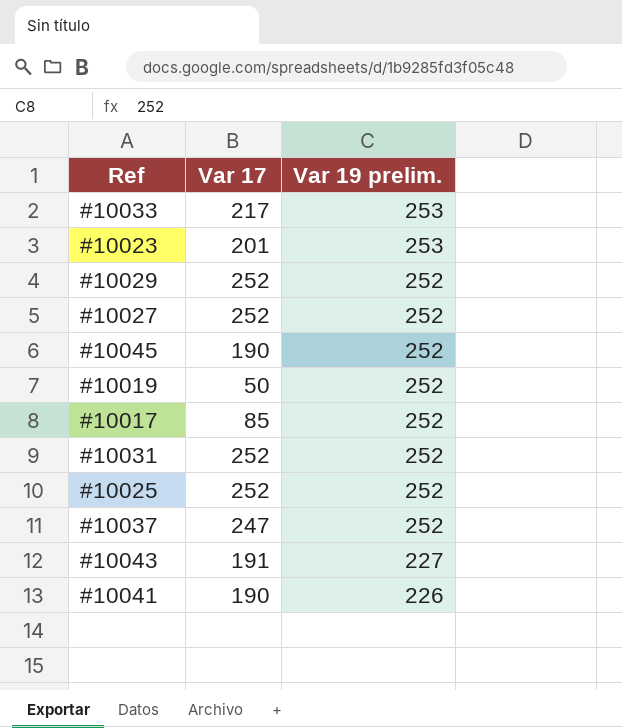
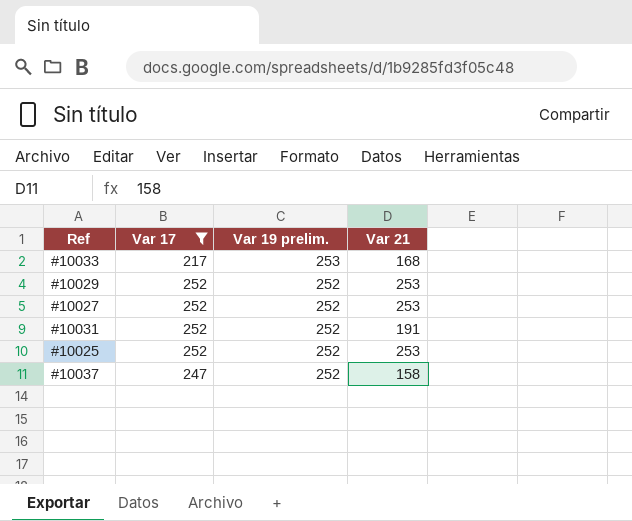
filter: none -> Var 17 >= 217
column Var 21 | position: none -> 4

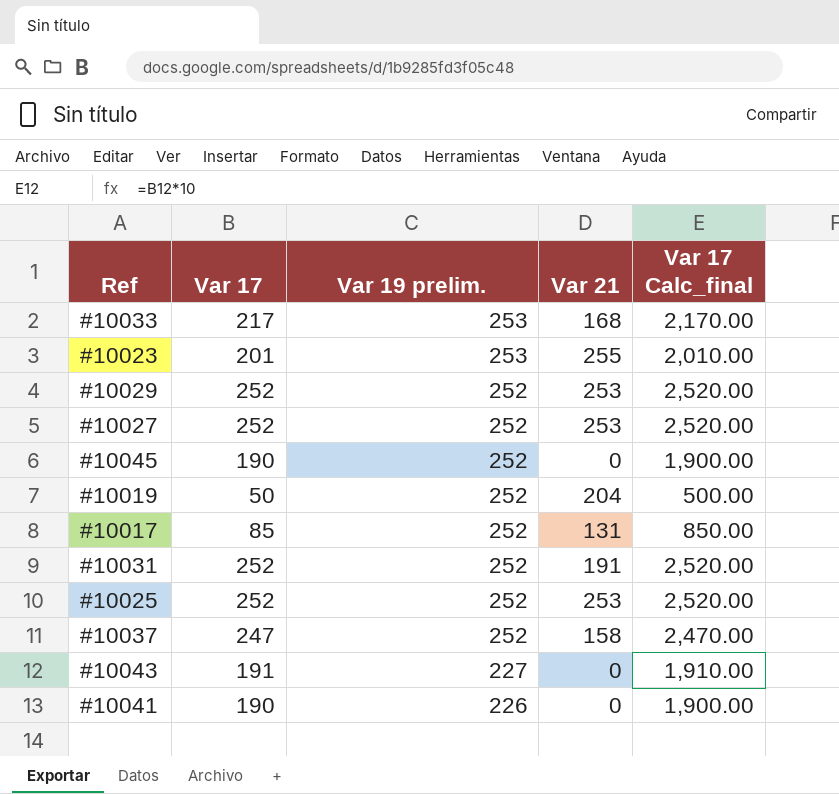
filter: Var 17 >= 217 -> none
column Var 17 Calc_final | formula: none -> [Var 17] * 10

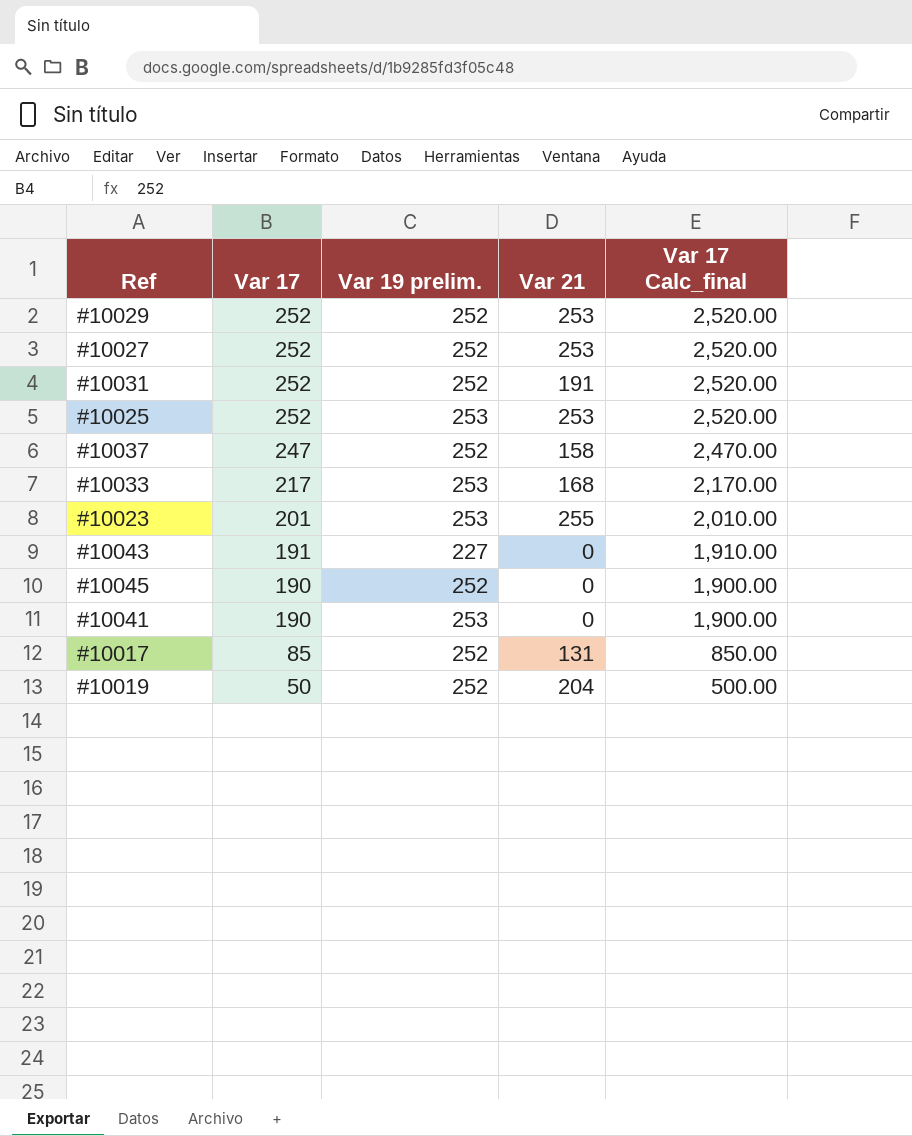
row order: Var 19 prelim. descending -> Var 17 descending
#10025 | Var 19 prelim.: 252 -> 253
#10041 | Var 19 prelim.: 226 -> 253

